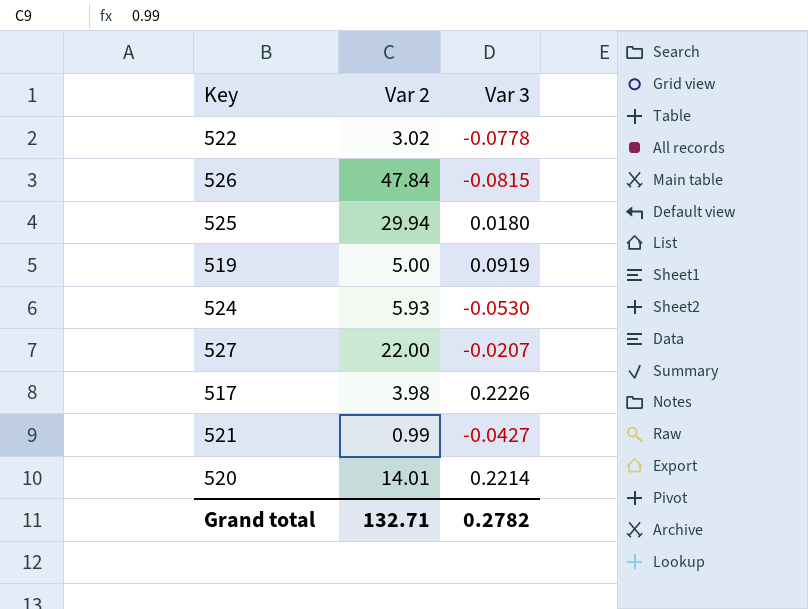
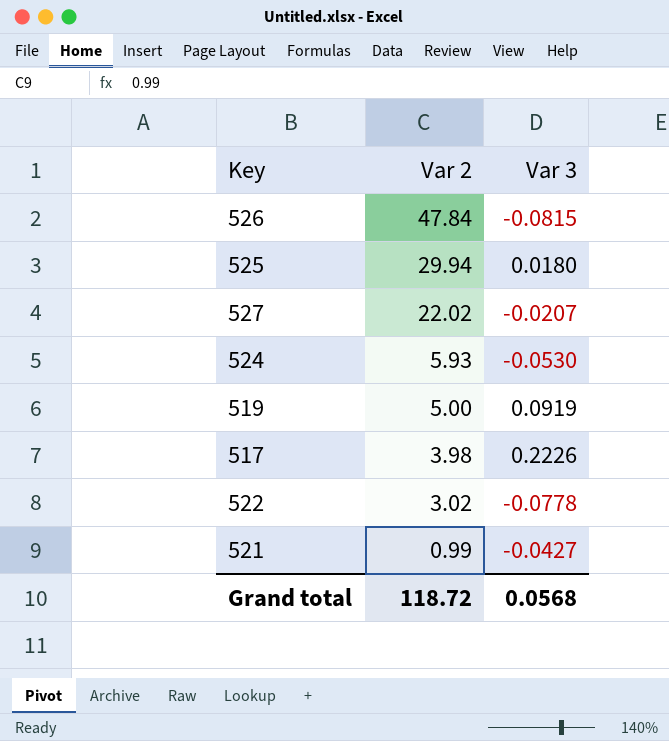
row order: none -> Var 2 descending
row 520: 14.01 | 0.2214 -> none
527 | Var 2: 22.00 -> 22.02
Grand total | Var 2: 132.71 -> 118.72
Grand total | Var 3: 0.2782 -> 0.0568

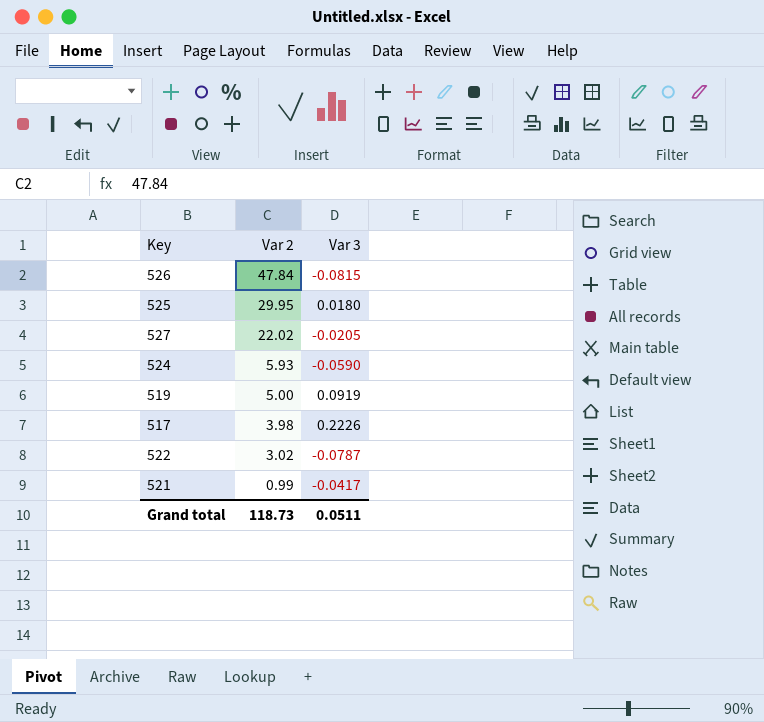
525 | Var 2: 29.94 -> 29.95
527 | Var 3: -0.0207 -> -0.0205
524 | Var 3: -0.0530 -> -0.0590
522 | Var 3: -0.0778 -> -0.0787
521 | Var 3: -0.0427 -> -0.0417
Grand total | Var 2: 118.72 -> 118.73
Grand total | Var 3: 0.0568 -> 0.0511

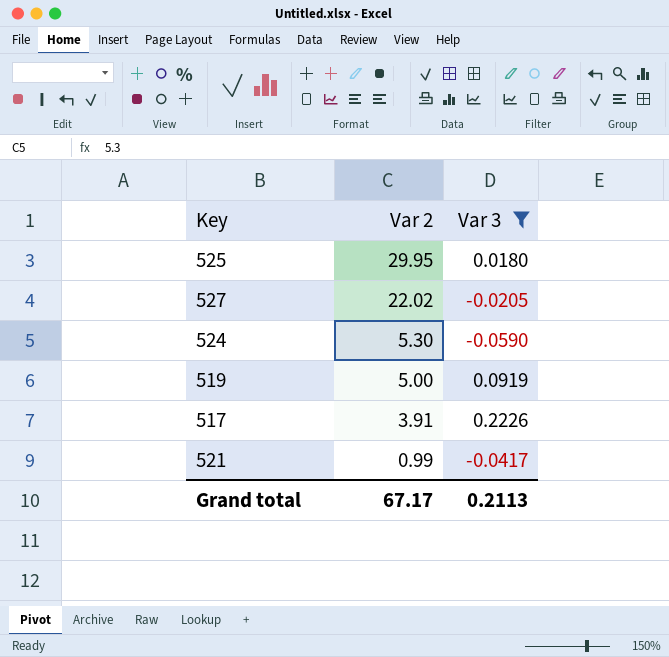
filter: none -> Var 3 >= -0.0590
524 | Var 2: 5.93 -> 5.30
517 | Var 2: 3.98 -> 3.91
Grand total | Var 2: 118.73 -> 67.17
Grand total | Var 3: 0.0511 -> 0.2113

